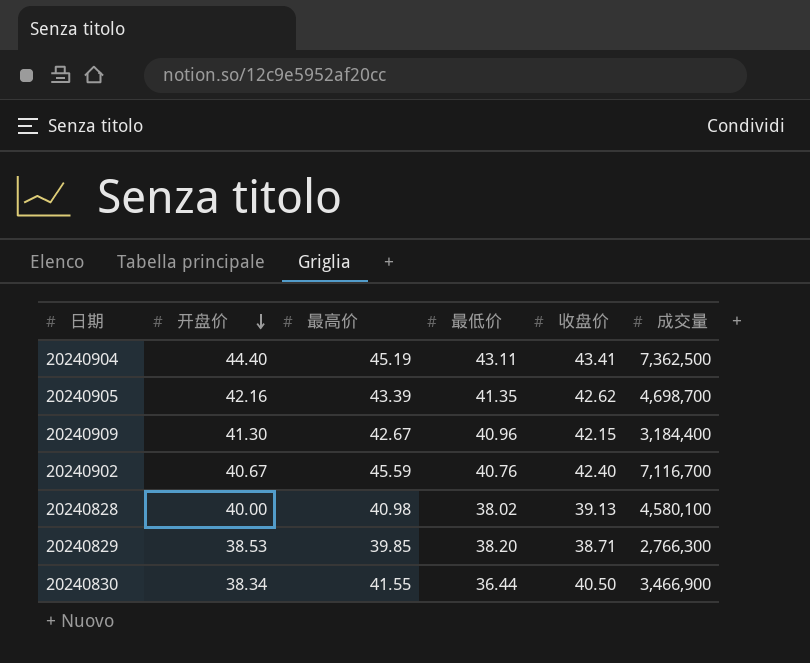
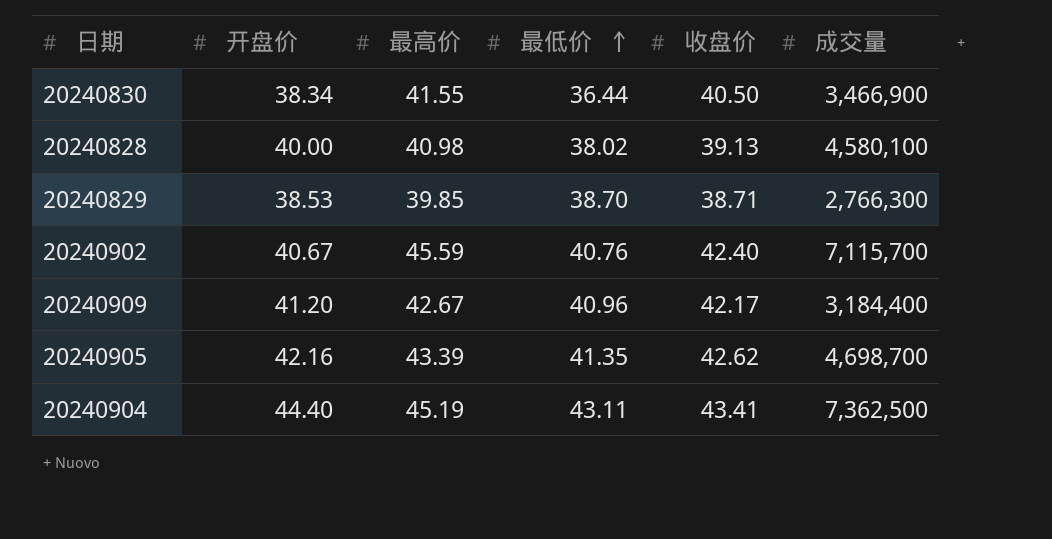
row order: 开盘价 descending -> 最低价 ascending
20240829 | 最低价: 38.20 -> 38.70
20240902 | 成交量: 7,116,700 -> 7,115,700
20240909 | 开盘价: 41.30 -> 41.20
20240909 | 收盘价: 42.15 -> 42.17

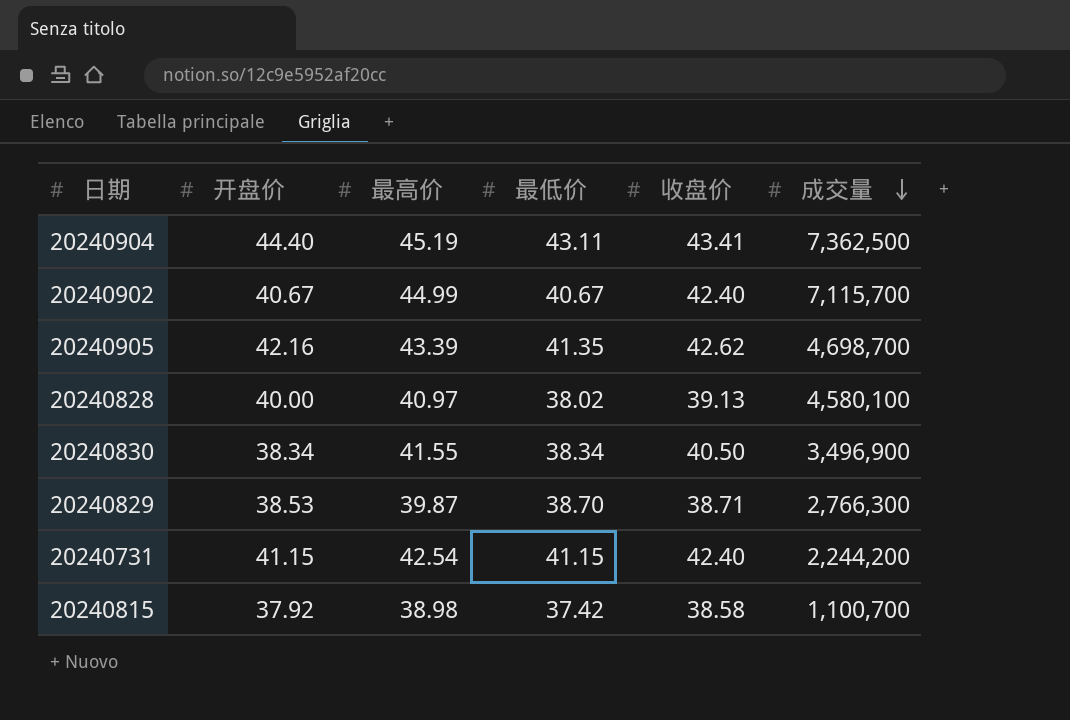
row order: 最低价 ascending -> 成交量 descending
row 20240909: 41.20 | 42.67 | 40.96 | 42.17 | 3,184,400 -> none
20240902 | 最高价: 45.59 -> 44.99
20240902 | 最低价: 40.76 -> 40.67
20240828 | 最高价: 40.98 -> 40.97
20240830 | 最低价: 36.44 -> 38.34
20240830 | 成交量: 3,466,900 -> 3,496,900
20240829 | 最高价: 39.85 -> 39.87
row 20240731: none -> 41.15 | 42.54 | 41.15 | 42.40 | 2,244,200
row 20240815: none -> 37.92 | 38.98 | 37.42 | 38.58 | 1,100,700

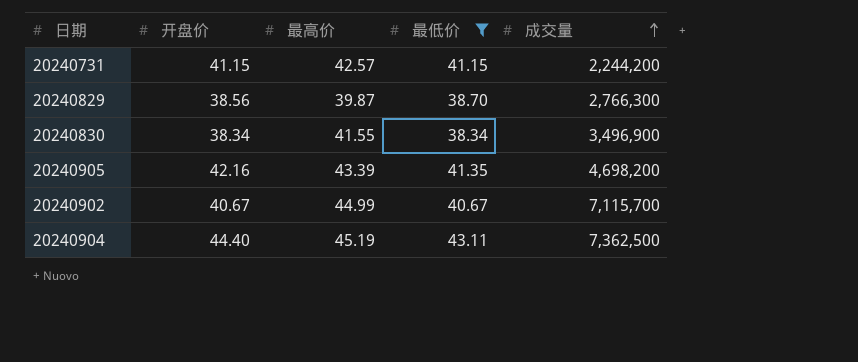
filter: none -> 最低价 >= 38.34
row order: 成交量 descending -> 成交量 ascending
column 收盘价 | position: 5 -> none
20240731 | 最高价: 42.54 -> 42.57
20240829 | 开盘价: 38.53 -> 38.56
20240905 | 成交量: 4,698,700 -> 4,698,200

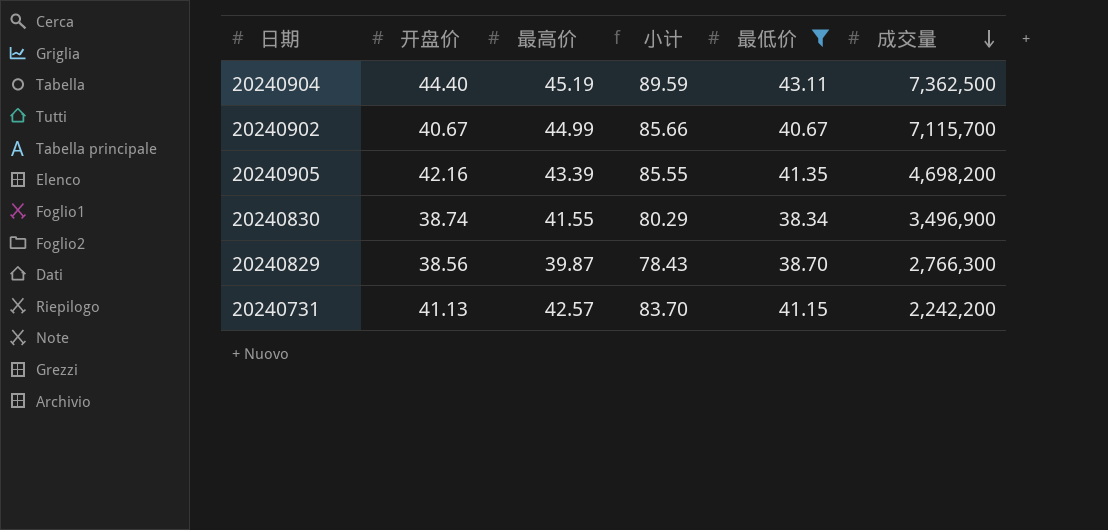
row order: 成交量 ascending -> 成交量 descending
column 小计 | formula: none -> [开盘价] + [最高价]
20240830 | 开盘价: 38.34 -> 38.74
20240731 | 开盘价: 41.15 -> 41.13
20240731 | 成交量: 2,244,200 -> 2,242,200

